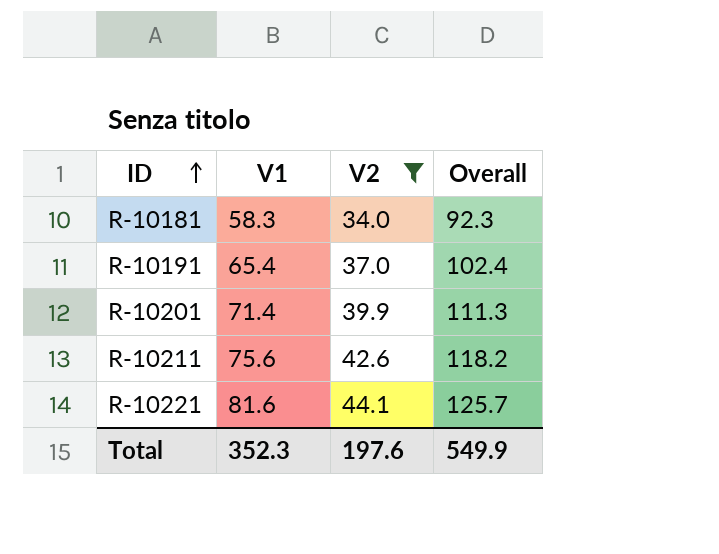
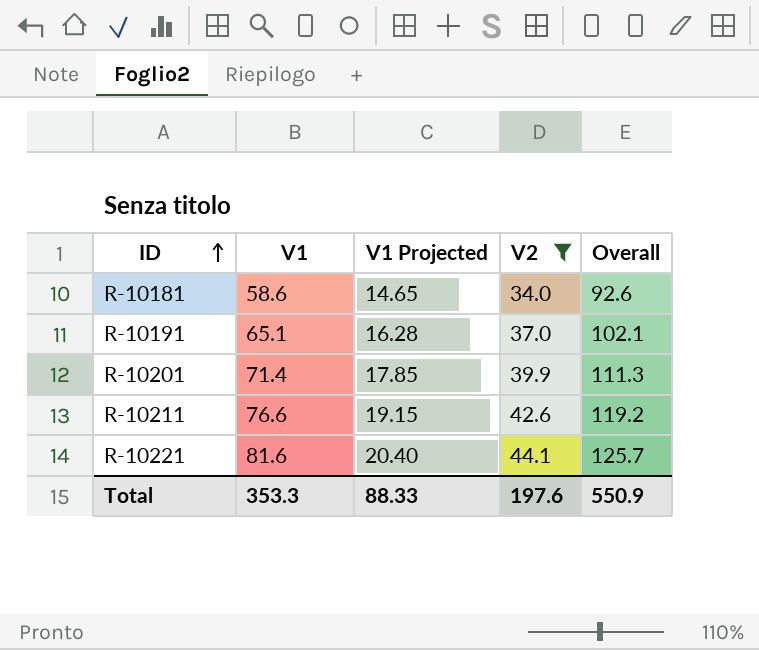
column V1 Projected | formula: none -> [V1] * 0.25
R-10181 | V1: 58.3 -> 58.6
R-10181 | Overall: 92.3 -> 92.6
R-10191 | V1: 65.4 -> 65.1
R-10191 | Overall: 102.4 -> 102.1
R-10211 | V1: 75.6 -> 76.6
R-10211 | Overall: 118.2 -> 119.2
Total | V1: 352.3 -> 353.3
Total | Overall: 549.9 -> 550.9

